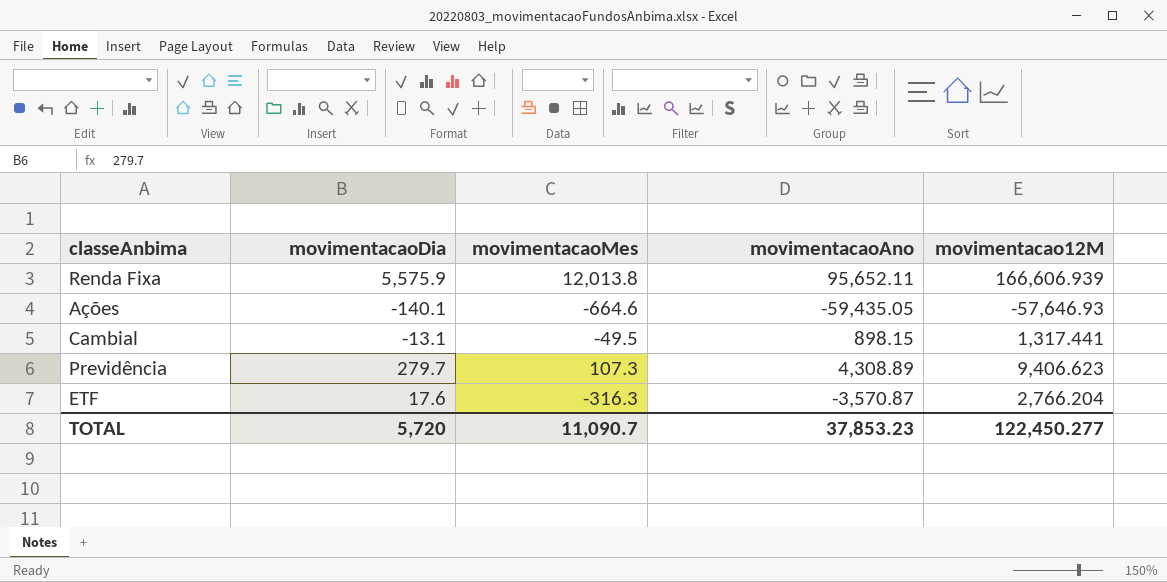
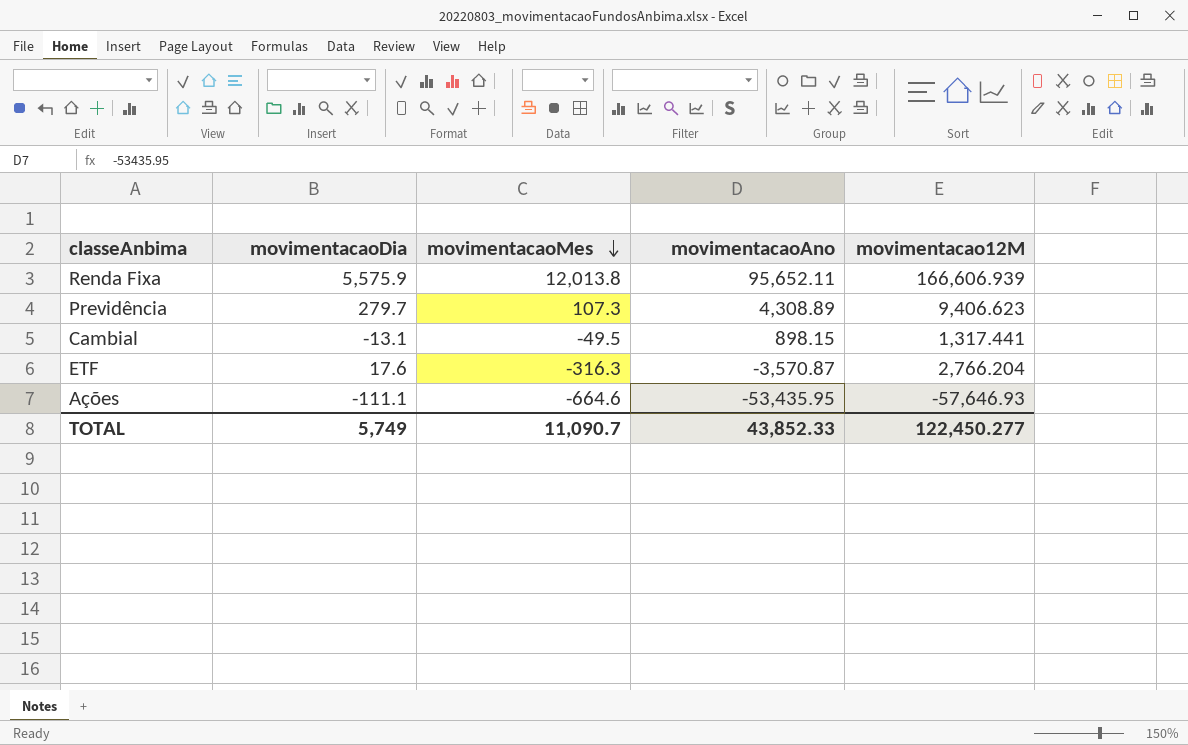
row order: none -> movimentacaoMes descending
Ações | movimentacaoDia: -140.1 -> -111.1
Ações | movimentacaoAno: -59,435.05 -> -53,435.95
TOTAL | movimentacaoDia: 5,720 -> 5,749
TOTAL | movimentacaoAno: 37,853.23 -> 43,852.33

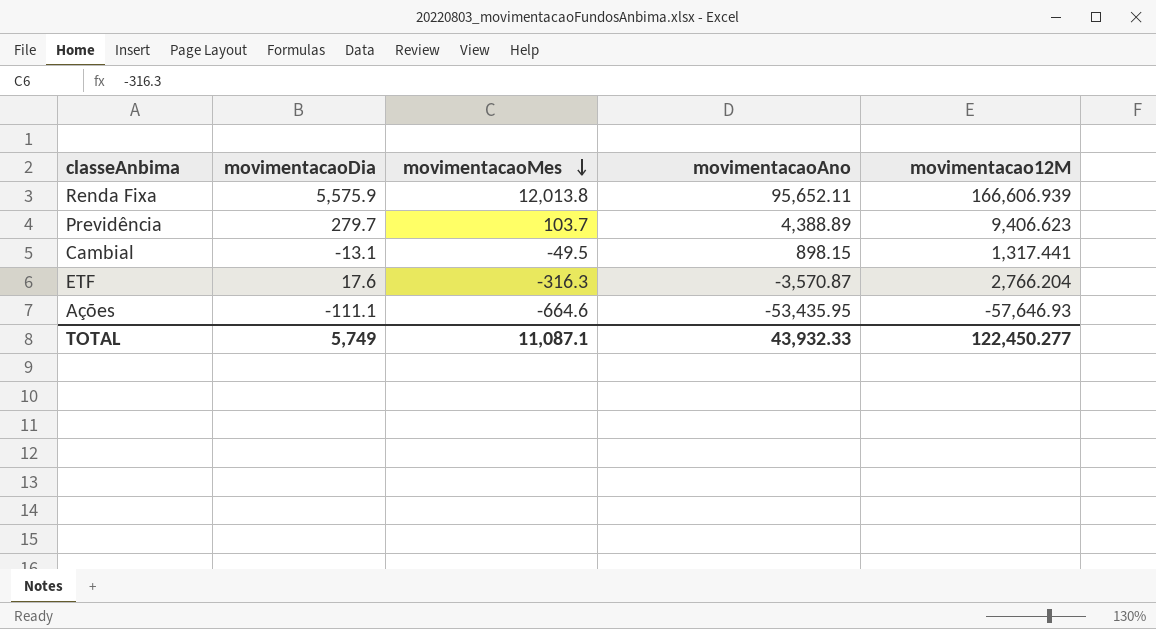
Previdência | movimentacaoMes: 107.3 -> 103.7
Previdência | movimentacaoAno: 4,308.89 -> 4,388.89
TOTAL | movimentacaoMes: 11,090.7 -> 11,087.1
TOTAL | movimentacaoAno: 43,852.33 -> 43,932.33

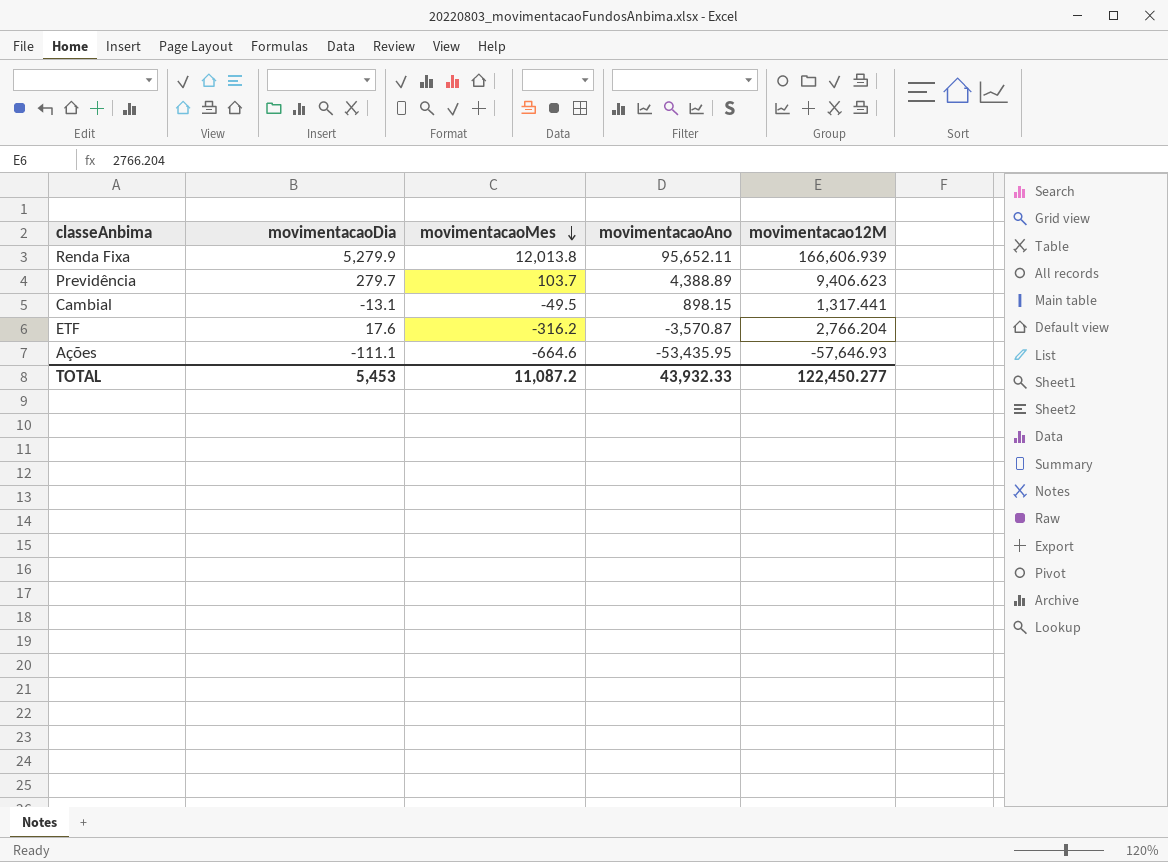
Renda Fixa | movimentacaoDia: 5,575.9 -> 5,279.9
ETF | movimentacaoMes: -316.3 -> -316.2
TOTAL | movimentacaoDia: 5,749 -> 5,453
TOTAL | movimentacaoMes: 11,087.1 -> 11,087.2

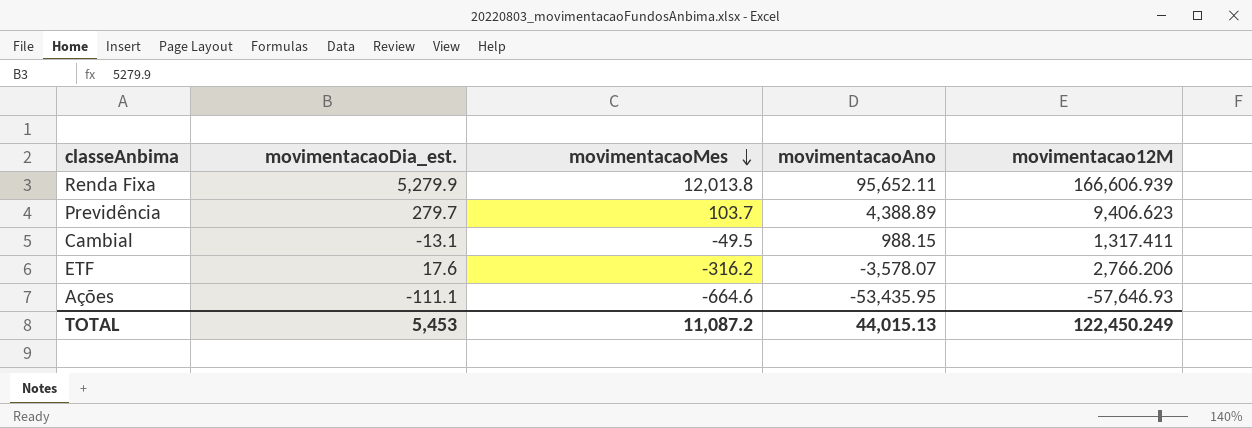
column name: movimentacaoDia -> movimentacaoDia_est.
Cambial | movimentacaoAno: 898.15 -> 988.15
Cambial | movimentacao12M: 1,317.441 -> 1,317.411
ETF | movimentacaoAno: -3,570.87 -> -3,578.07
ETF | movimentacao12M: 2,766.204 -> 2,766.206
TOTAL | movimentacaoAno: 43,932.33 -> 44,015.13
TOTAL | movimentacao12M: 122,450.277 -> 122,450.249

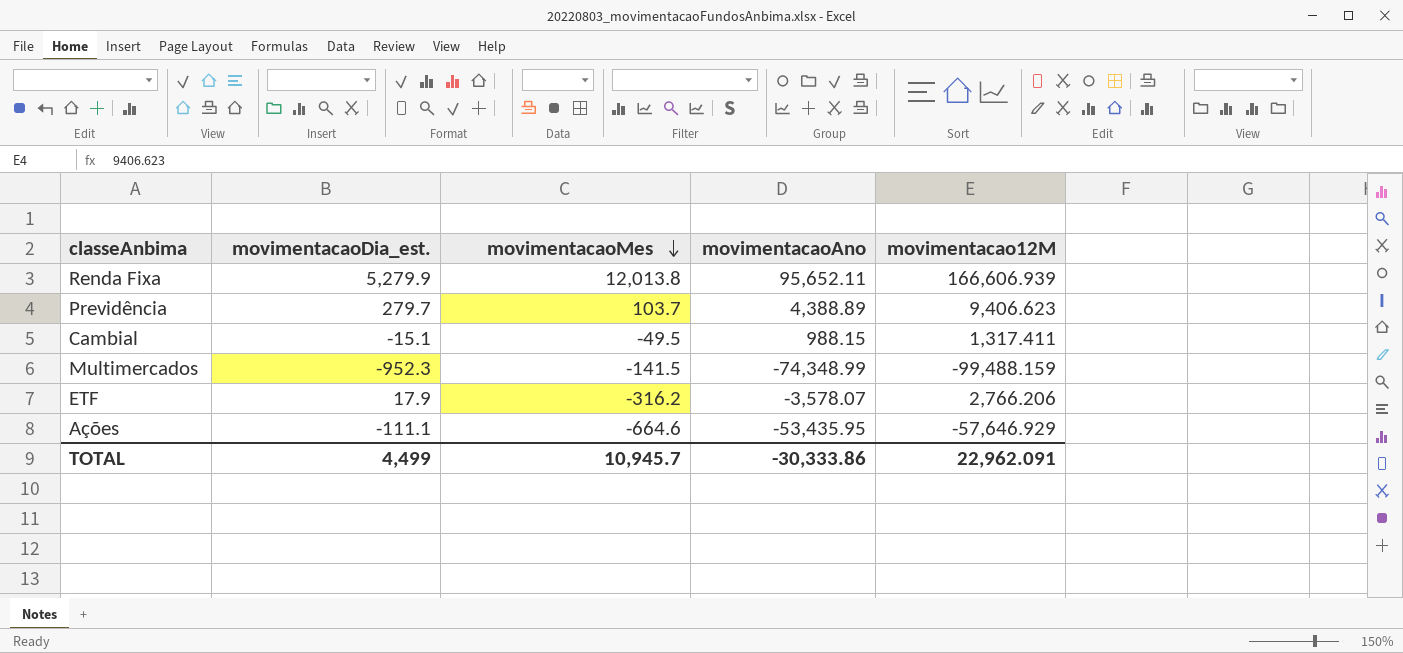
Cambial | movimentacaoDia_est.: -13.1 -> -15.1
row Multimercados: none -> -952.3 | -141.5 | -74,348.99 | -99,488.159
ETF | movimentacaoDia_est.: 17.6 -> 17.9
Ações | movimentacao12M: -57,646.93 -> -57,646.929
TOTAL | movimentacaoDia_est.: 5,453 -> 4,499
TOTAL | movimentacaoMes: 11,087.2 -> 10,945.7
TOTAL | movimentacaoAno: 44,015.13 -> -30,333.86
TOTAL | movimentacao12M: 122,450.249 -> 22,962.091

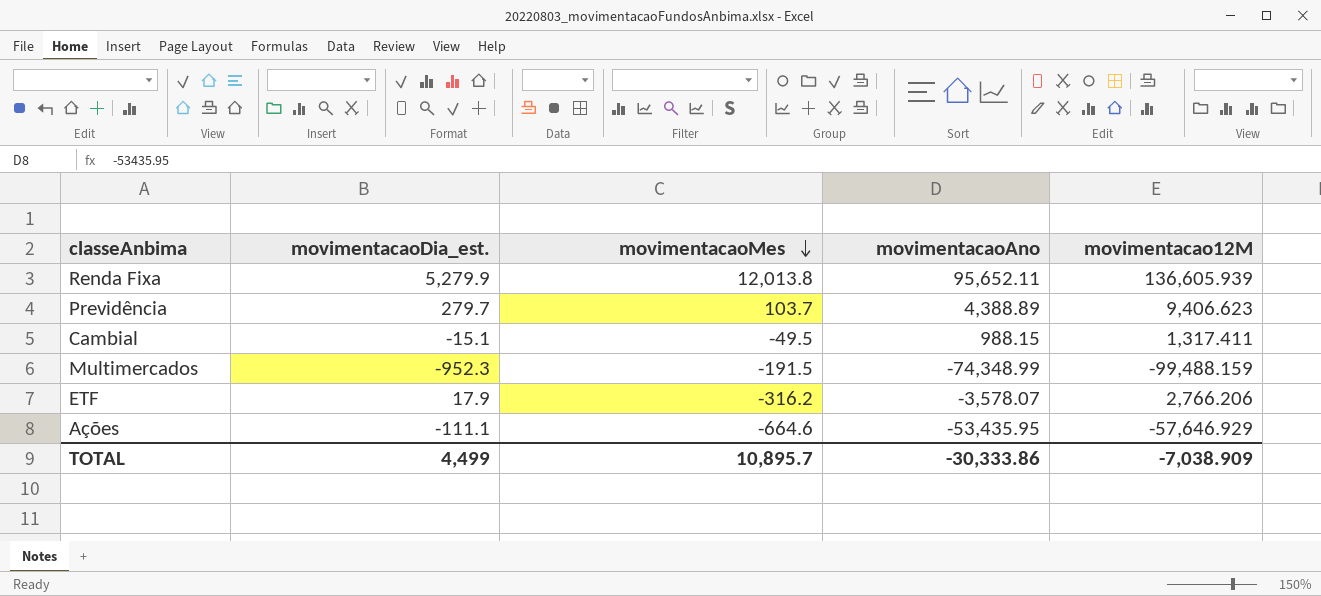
Renda Fixa | movimentacao12M: 166,606.939 -> 136,605.939
Multimercados | movimentacaoMes: -141.5 -> -191.5
TOTAL | movimentacaoMes: 10,945.7 -> 10,895.7
TOTAL | movimentacao12M: 22,962.091 -> -7,038.909

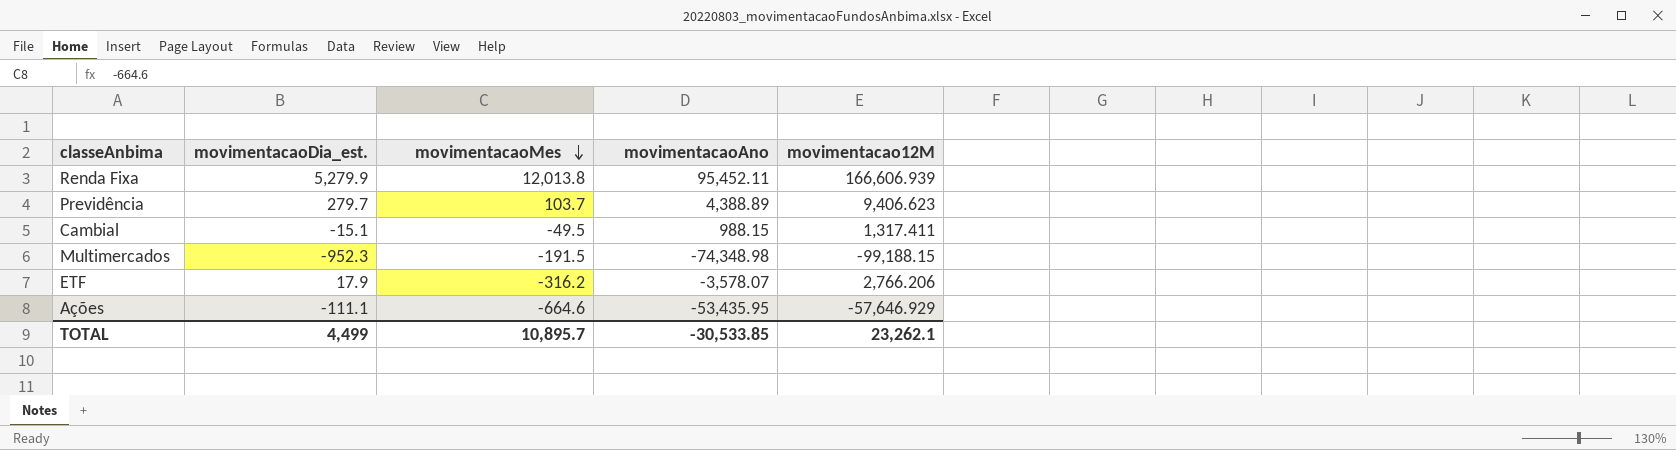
Renda Fixa | movimentacaoAno: 95,652.11 -> 95,452.11
Renda Fixa | movimentacao12M: 136,605.939 -> 166,606.939
Multimercados | movimentacaoAno: -74,348.99 -> -74,348.98
Multimercados | movimentacao12M: -99,488.159 -> -99,188.15
TOTAL | movimentacaoAno: -30,333.86 -> -30,533.85
TOTAL | movimentacao12M: -7,038.909 -> 23,262.1

